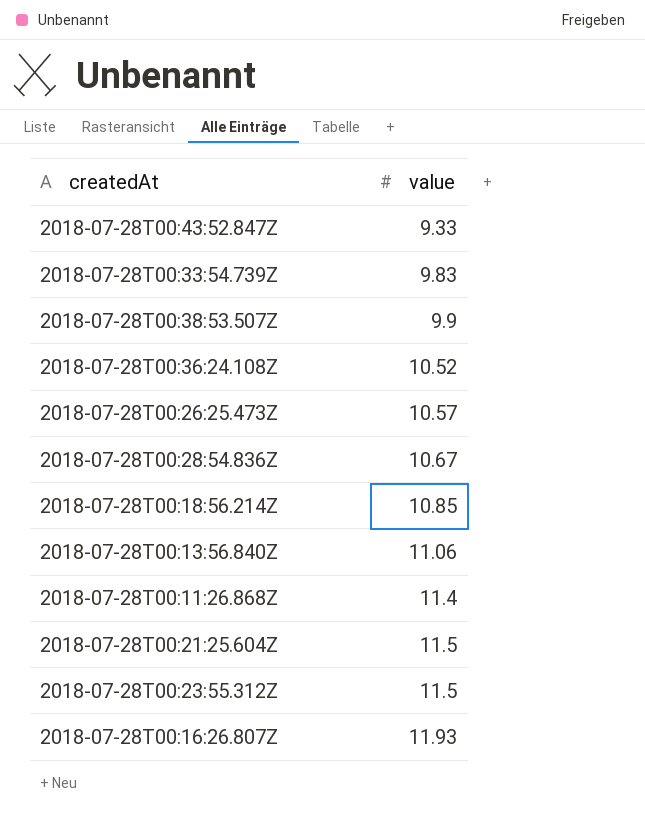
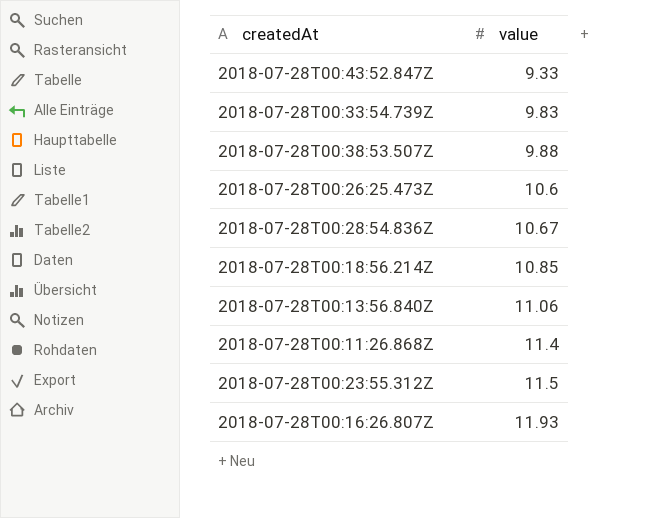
row 2018-07-28T00:36:24.108Z: 10.52 -> none
row 2018-07-28T00:21:25.604Z: 11.5 -> none
2018-07-28T00:38:53.507Z | value: 9.9 -> 9.88
2018-07-28T00:26:25.473Z | value: 10.57 -> 10.6

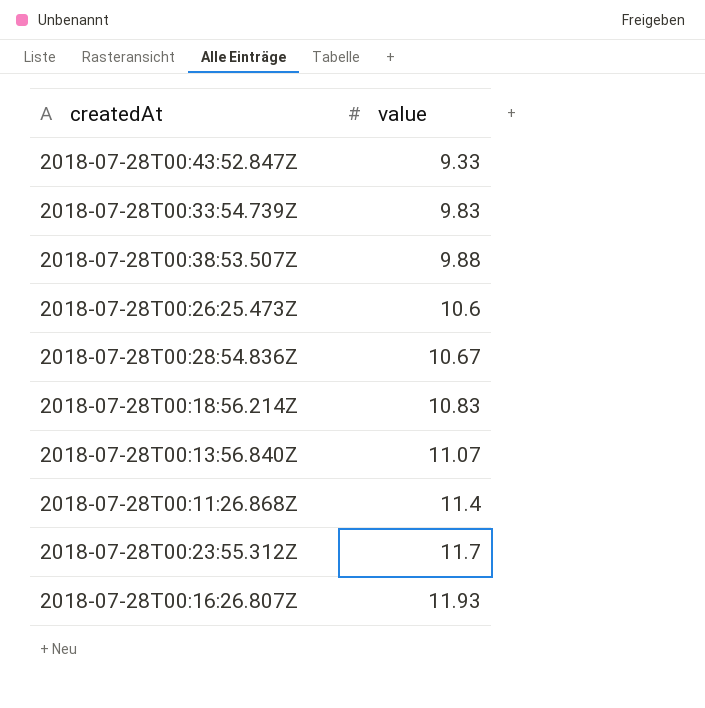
2018-07-28T00:18:56.214Z | value: 10.85 -> 10.83
2018-07-28T00:13:56.840Z | value: 11.06 -> 11.07
2018-07-28T00:23:55.312Z | value: 11.5 -> 11.7

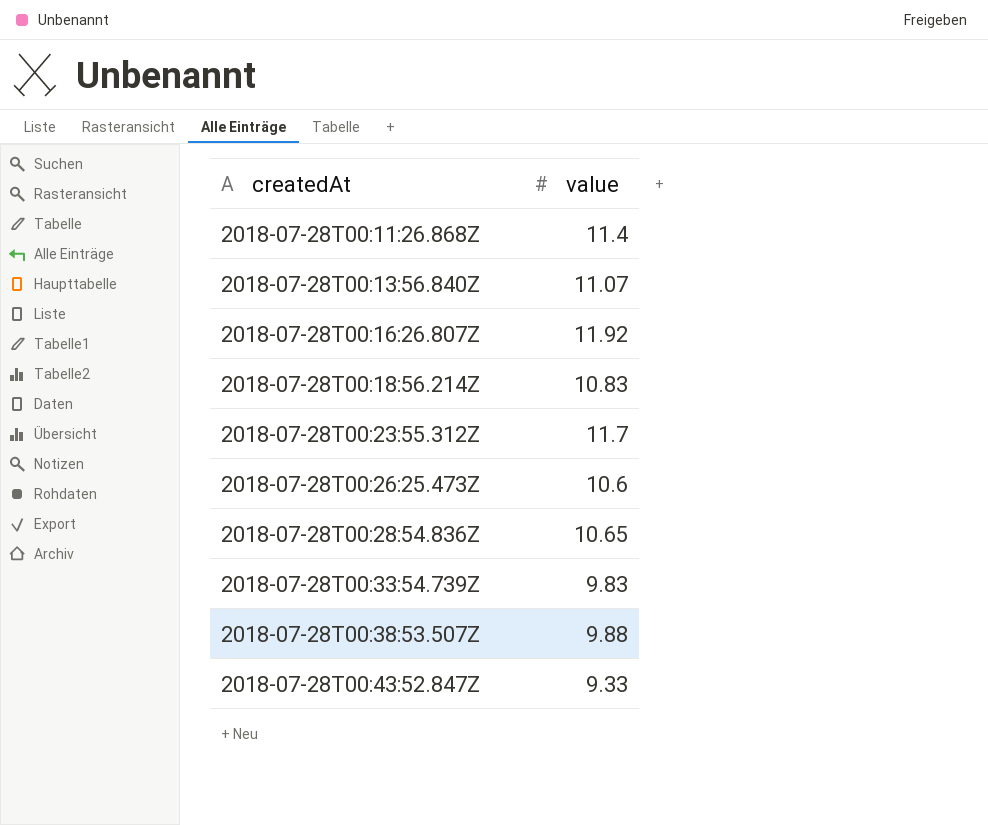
row order: value ascending -> createdAt ascending
2018-07-28T00:16:26.807Z | value: 11.93 -> 11.92
2018-07-28T00:28:54.836Z | value: 10.67 -> 10.65

